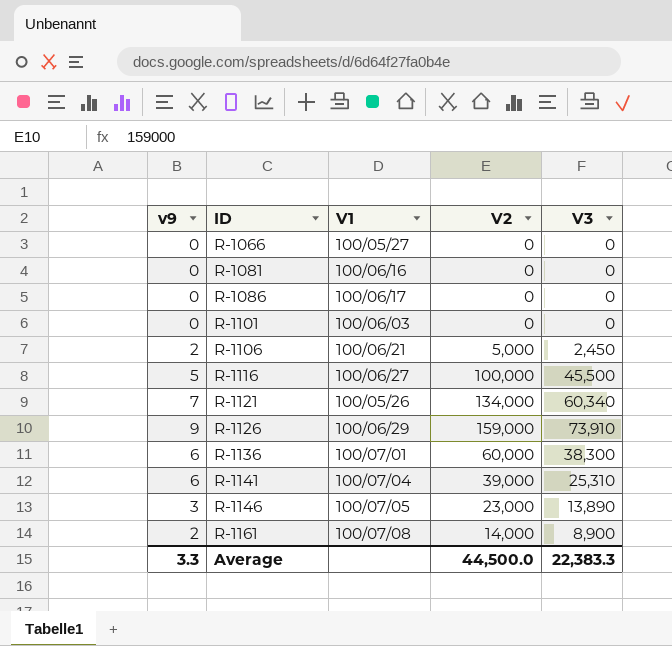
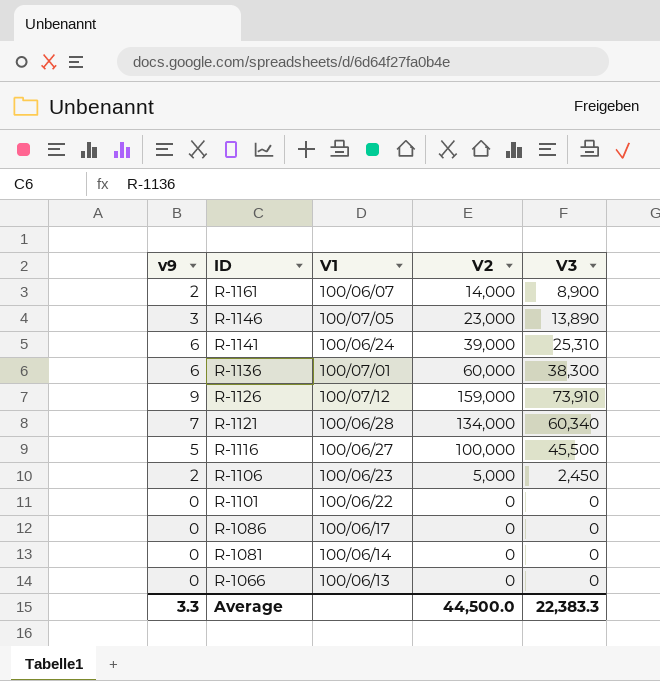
row order: ID ascending -> ID descending
R-1161 | V1: 100/07/08 -> 100/06/07
R-1141 | V1: 100/07/04 -> 100/06/24
R-1126 | V1: 100/06/29 -> 100/07/12
R-1121 | V1: 100/05/26 -> 100/06/28
R-1106 | V1: 100/06/21 -> 100/06/23
R-1101 | V1: 100/06/03 -> 100/06/22
R-1081 | V1: 100/06/16 -> 100/06/14
R-1066 | V1: 100/05/27 -> 100/06/13

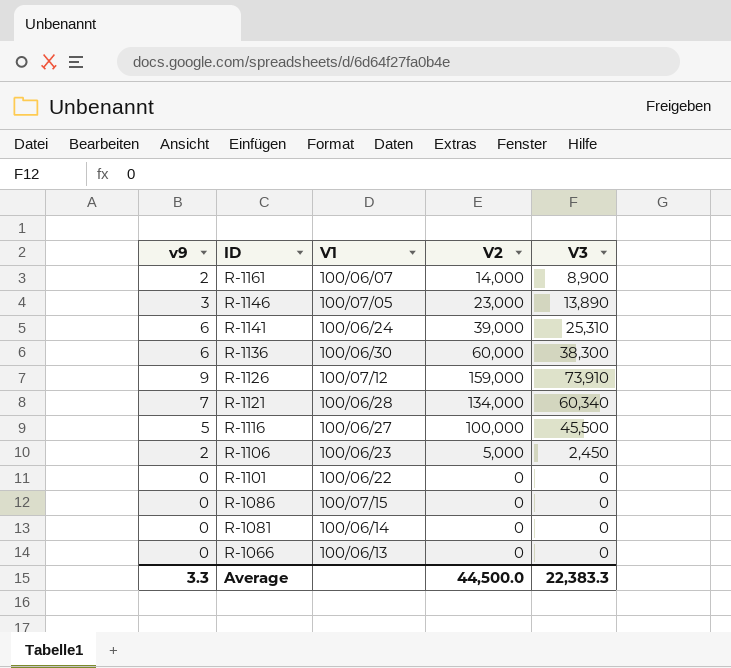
R-1136 | V1: 100/07/01 -> 100/06/30
R-1086 | V1: 100/06/17 -> 100/07/15

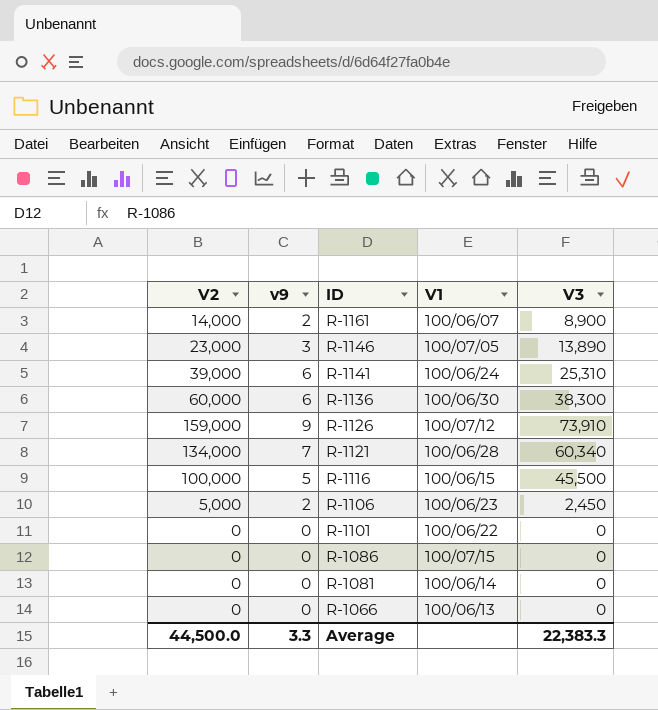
column V2 | position: 4 -> 1
R-1116 | V1: 100/06/27 -> 100/06/15

